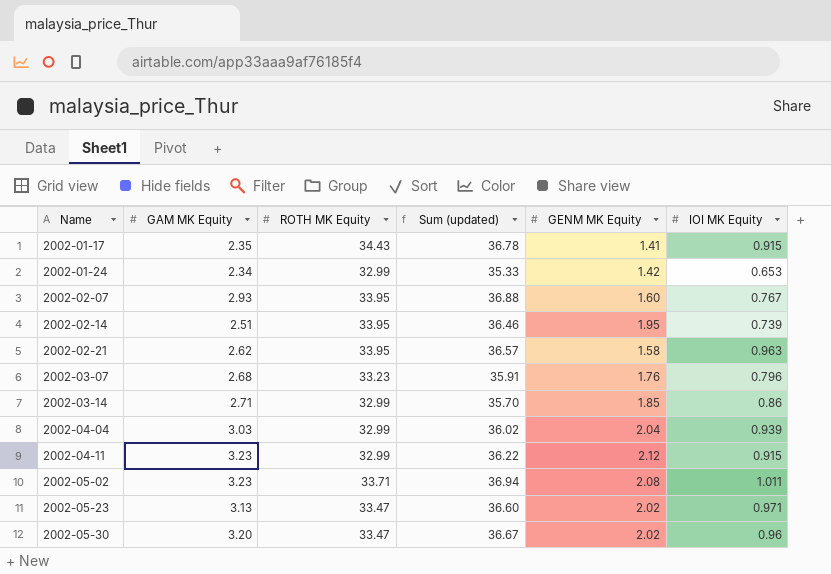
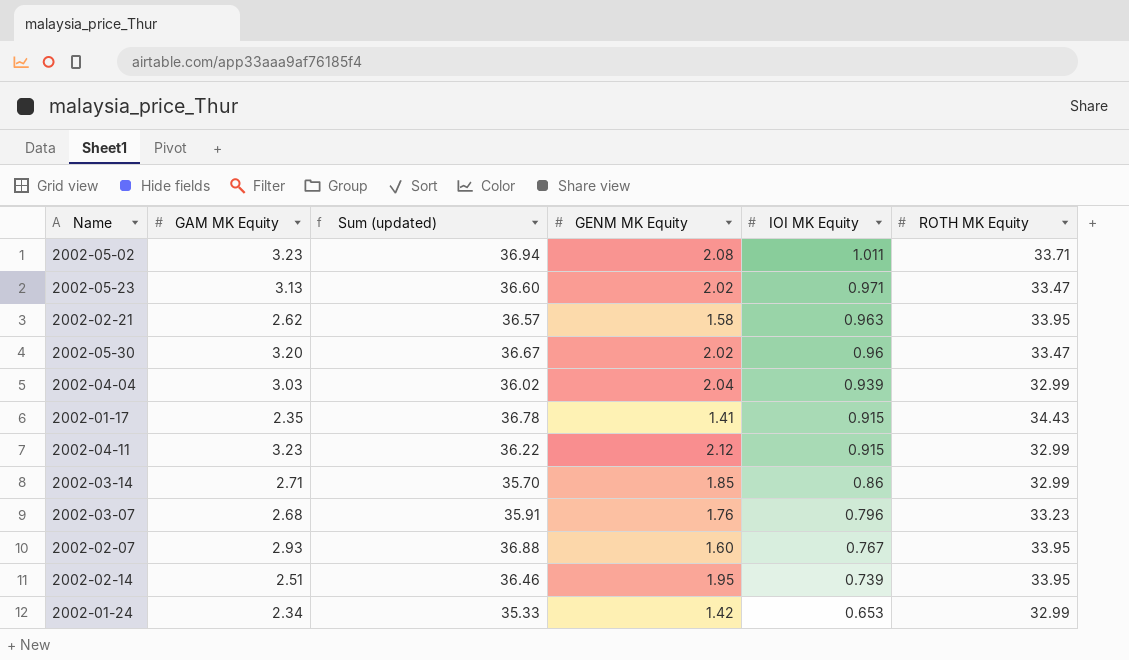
row order: Name ascending -> IOI MK Equity descending
column ROTH MK Equity | position: 3 -> 6

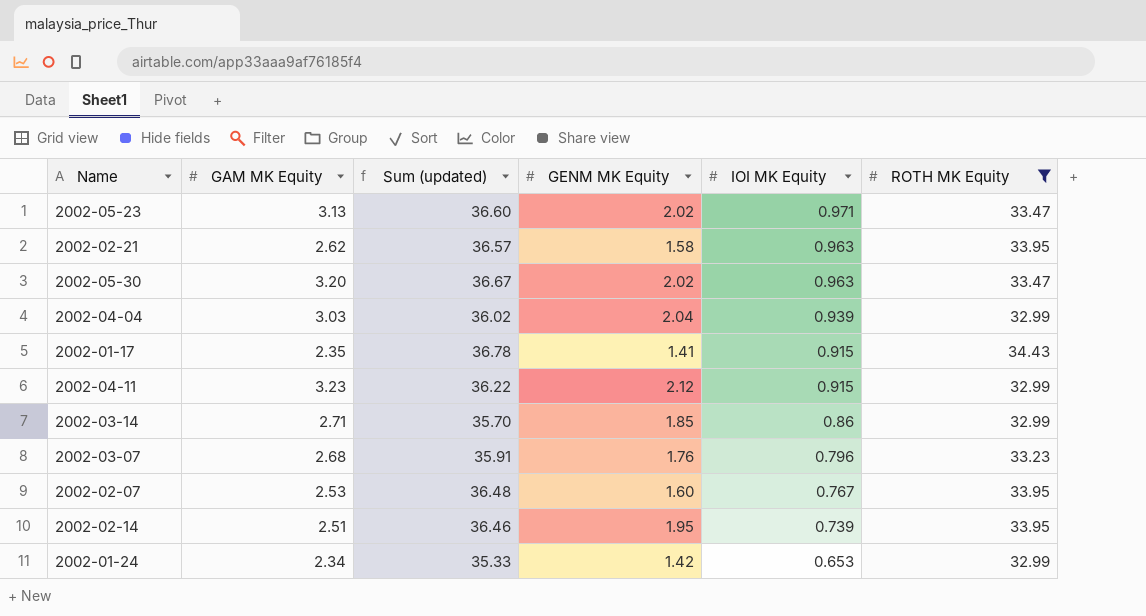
filter: none -> ROTH MK Equity != 33.71
2002-05-30 | IOI MK Equity: 0.96 -> 0.963
2002-02-07 | GAM MK Equity: 2.93 -> 2.53
2002-02-07 | Sum (updated): 36.88 -> 36.48

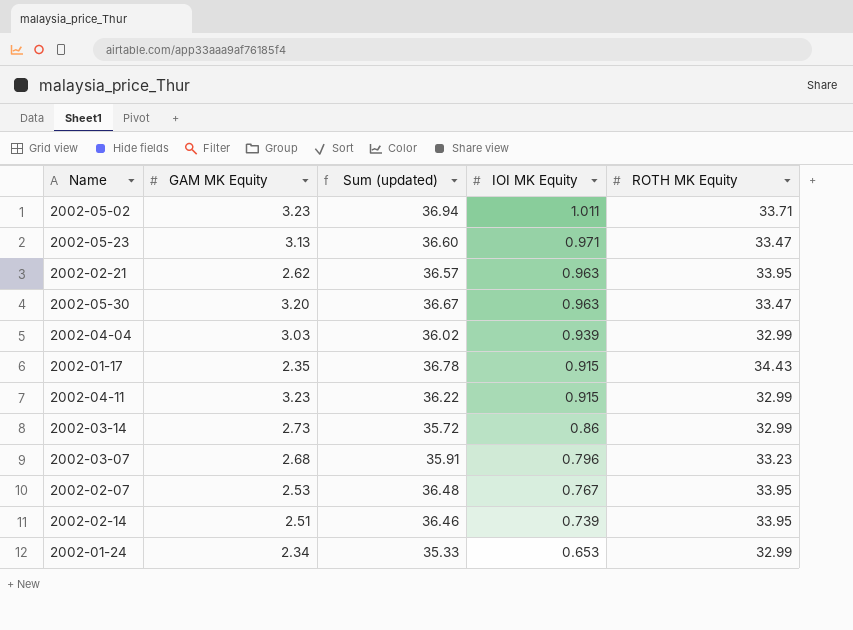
filter: ROTH MK Equity != 33.71 -> none
column GENM MK Equity | position: 4 -> none
2002-03-14 | GAM MK Equity: 2.71 -> 2.73
2002-03-14 | Sum (updated): 35.70 -> 35.72

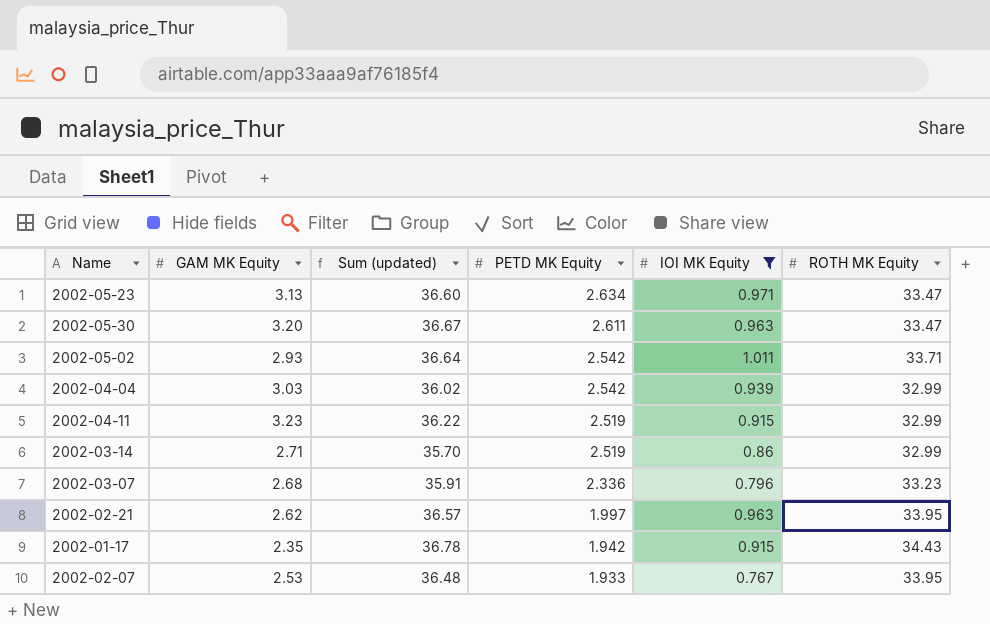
filter: none -> IOI MK Equity >= 0.767
row order: IOI MK Equity descending -> PETD MK Equity descending
column PETD MK Equity | position: none -> 4
2002-05-02 | GAM MK Equity: 3.23 -> 2.93
2002-05-02 | Sum (updated): 36.94 -> 36.64
2002-03-14 | GAM MK Equity: 2.73 -> 2.71
2002-03-14 | Sum (updated): 35.72 -> 35.70

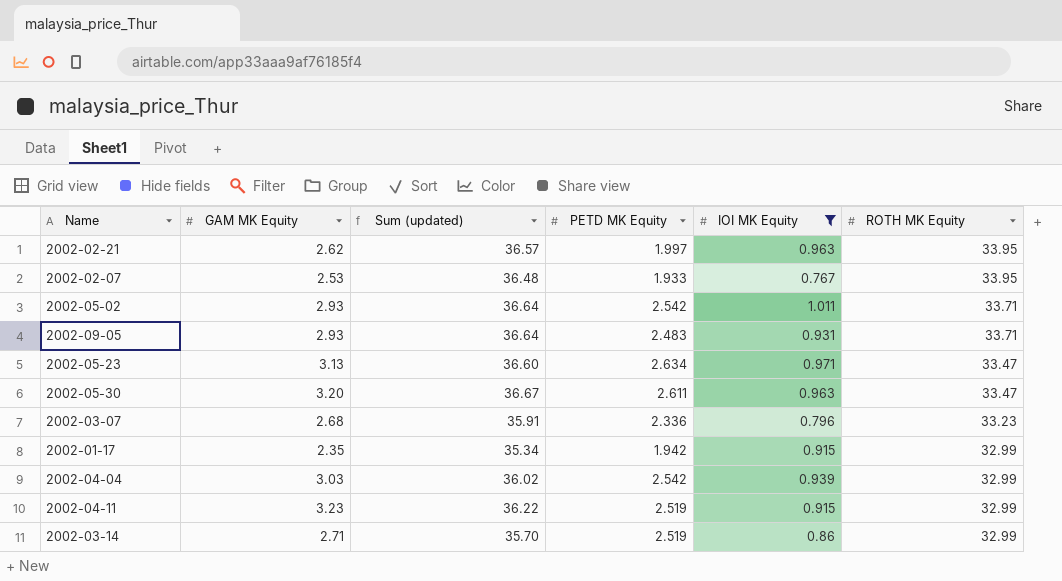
row order: PETD MK Equity descending -> ROTH MK Equity descending
row 2002-09-05: none -> 2.93 | 36.64 | 2.483 | 0.931 | 33.71
2002-01-17 | Sum (updated): 36.78 -> 35.34
2002-01-17 | ROTH MK Equity: 34.43 -> 32.99

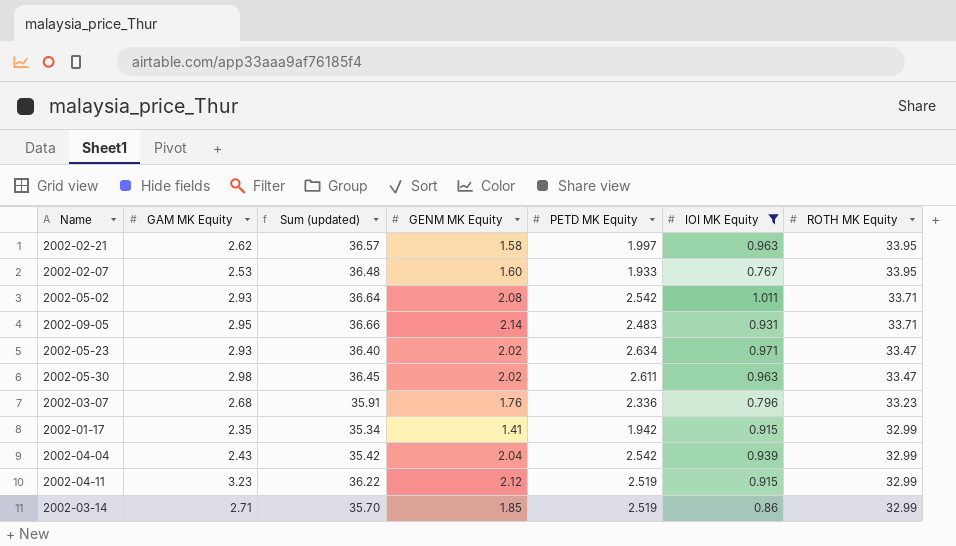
column GENM MK Equity | position: none -> 4
2002-09-05 | GAM MK Equity: 2.93 -> 2.95
2002-09-05 | Sum (updated): 36.64 -> 36.66
2002-05-23 | GAM MK Equity: 3.13 -> 2.93
2002-05-23 | Sum (updated): 36.60 -> 36.40
2002-05-30 | GAM MK Equity: 3.20 -> 2.98
2002-05-30 | Sum (updated): 36.67 -> 36.45
2002-04-04 | GAM MK Equity: 3.03 -> 2.43
2002-04-04 | Sum (updated): 36.02 -> 35.42

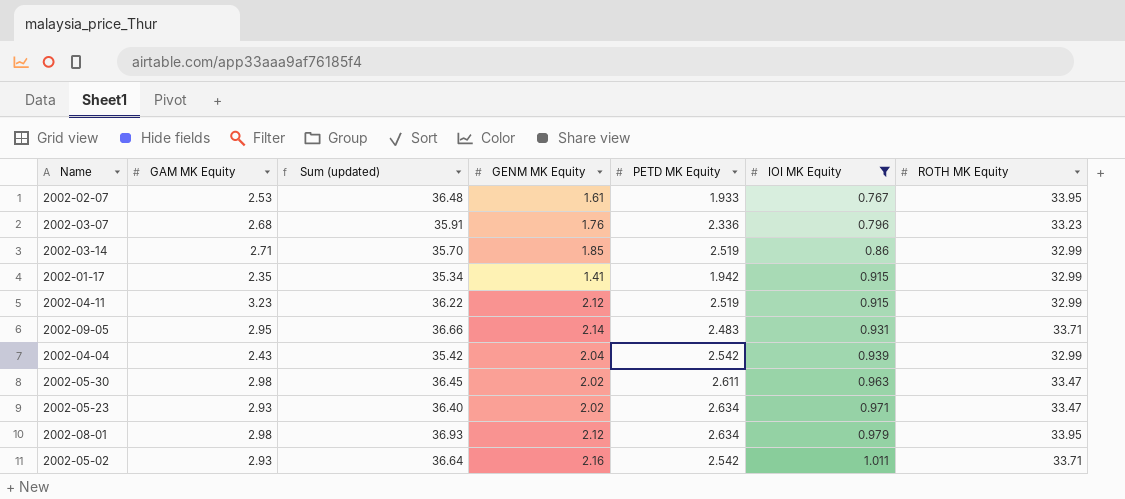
row order: ROTH MK Equity descending -> IOI MK Equity ascending
row 2002-02-21: 2.62 | 36.57 | 1.58 | 1.997 | 0.963 | 33.95 -> none
2002-02-07 | GENM MK Equity: 1.60 -> 1.61
row 2002-08-01: none -> 2.98 | 36.93 | 2.12 | 2.634 | 0.979 | 33.95
2002-05-02 | GENM MK Equity: 2.08 -> 2.16

